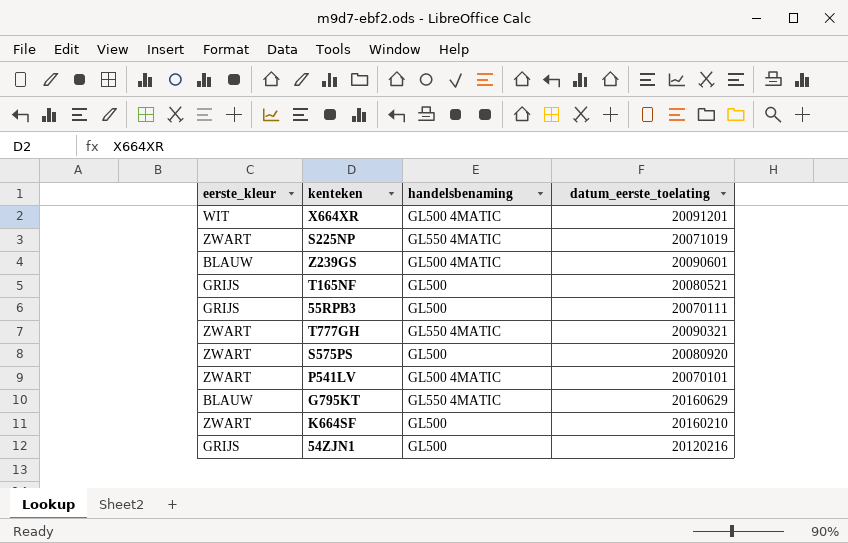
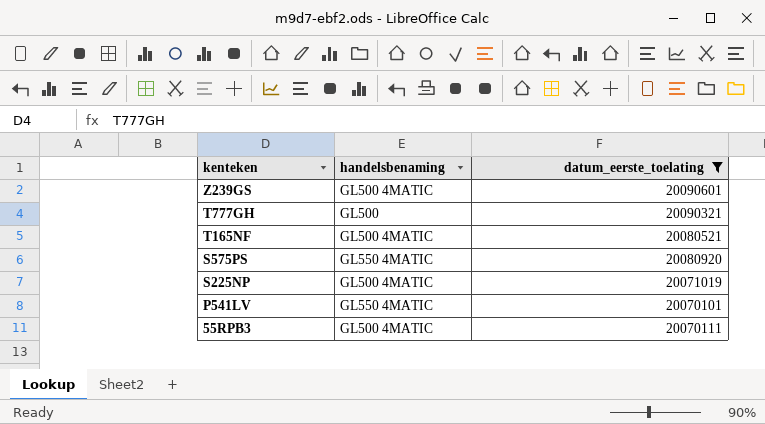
filter: none -> datum_eerste_toelating <= 20090601
row order: none -> kenteken descending
column eerste_kleur | position: 1 -> none
T777GH | handelsbenaming: GL550 4MATIC -> GL500
T165NF | handelsbenaming: GL500 -> GL500 4MATIC
S575PS | handelsbenaming: GL500 -> GL550 4MATIC
S225NP | handelsbenaming: GL550 4MATIC -> GL500 4MATIC
P541LV | handelsbenaming: GL500 4MATIC -> GL550 4MATIC
55RPB3 | handelsbenaming: GL500 -> GL500 4MATIC

